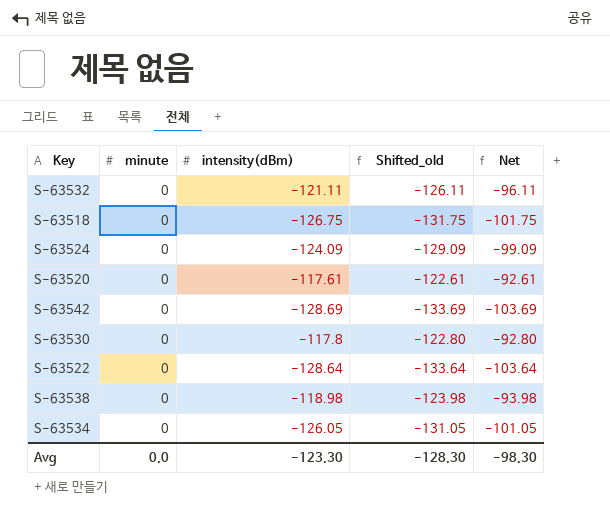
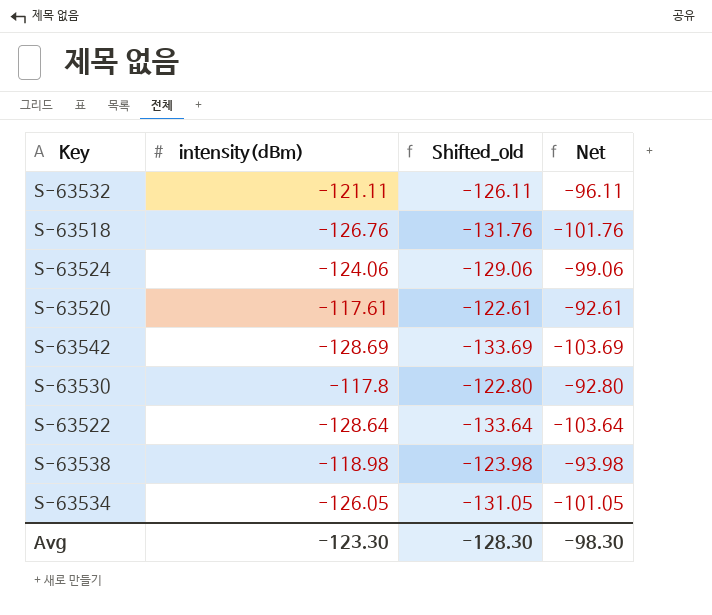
column minute | position: 2 -> none
S-63518 | intensity(dBm): -126.75 -> -126.76
S-63518 | Shifted_old: -131.75 -> -131.76
S-63518 | Net: -101.75 -> -101.76
S-63524 | intensity(dBm): -124.09 -> -124.06
S-63524 | Shifted_old: -129.09 -> -129.06
S-63524 | Net: -99.09 -> -99.06

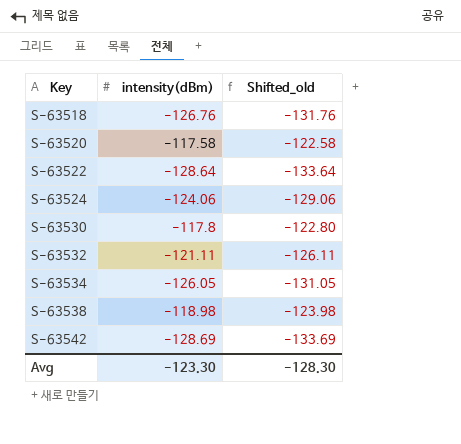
row order: none -> Key ascending
column Net | formula: [intensity(dBm)] + 25 -> none
S-63520 | intensity(dBm): -117.61 -> -117.58
S-63520 | Shifted_old: -122.61 -> -122.58

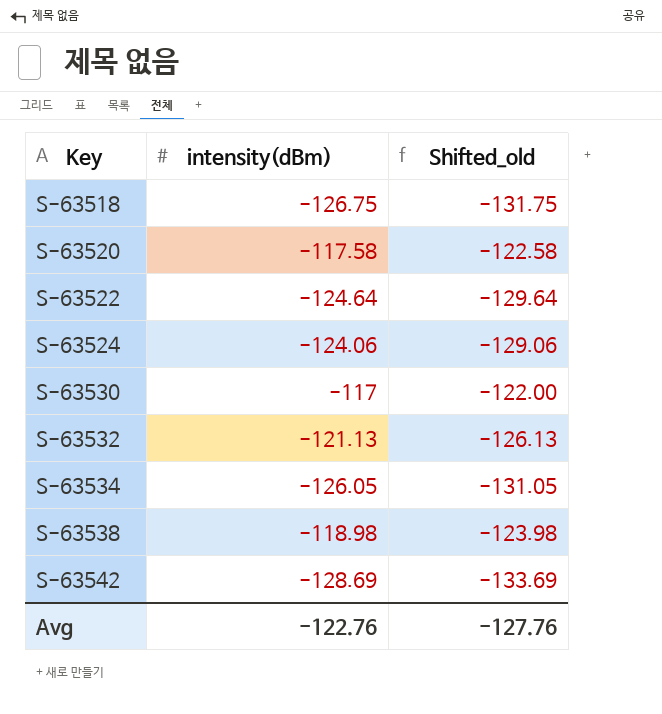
S-63518 | intensity(dBm): -126.76 -> -126.75
S-63518 | Shifted_old: -131.76 -> -131.75
S-63522 | intensity(dBm): -128.64 -> -124.64
S-63522 | Shifted_old: -133.64 -> -129.64
S-63530 | intensity(dBm): -117.8 -> -117
S-63530 | Shifted_old: -122.80 -> -122.00
S-63532 | intensity(dBm): -121.11 -> -121.13
S-63532 | Shifted_old: -126.11 -> -126.13
Avg | intensity(dBm): -123.30 -> -122.76
Avg | Shifted_old: -128.30 -> -127.76

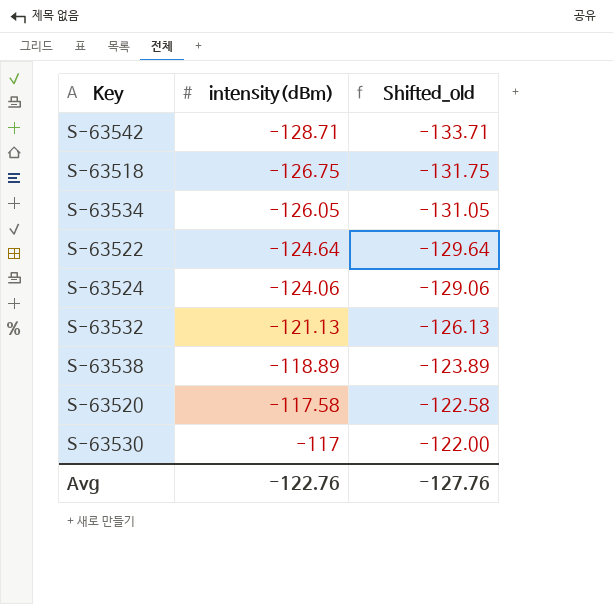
row order: Key ascending -> intensity(dBm) ascending
S-63542 | intensity(dBm): -128.69 -> -128.71
S-63542 | Shifted_old: -133.69 -> -133.71
S-63538 | intensity(dBm): -118.98 -> -118.89
S-63538 | Shifted_old: -123.98 -> -123.89

